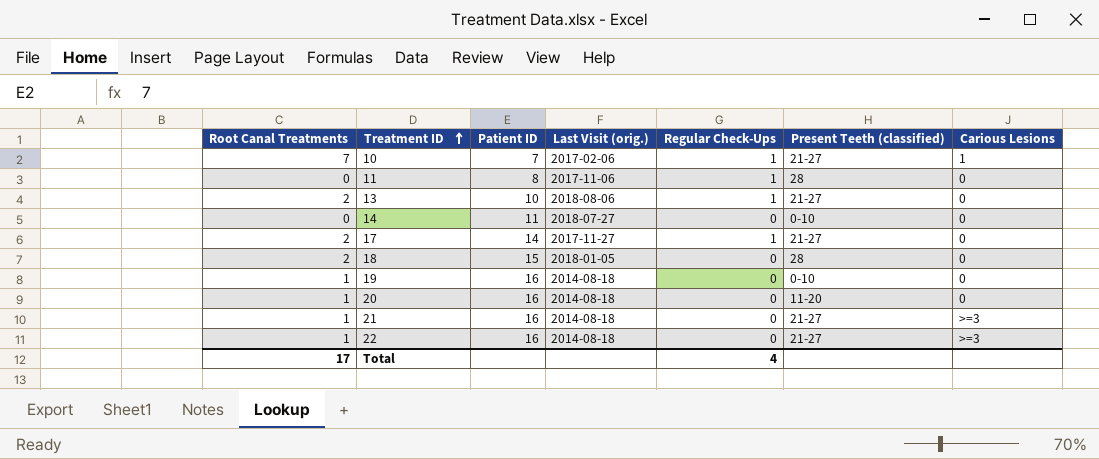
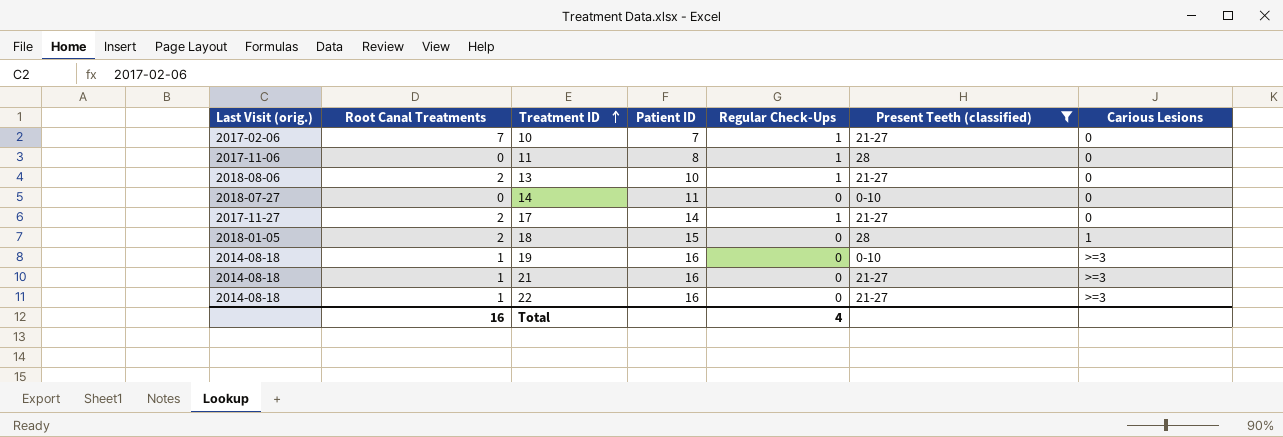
filter: none -> Present Teeth (classified) != 11-20
column Last Visit (orig.) | position: 4 -> 1
10 | Carious Lesions: 1 -> 0
18 | Carious Lesions: 0 -> 1
19 | Carious Lesions: 0 -> >=3
Total | Root Canal Treatments: 17 -> 16

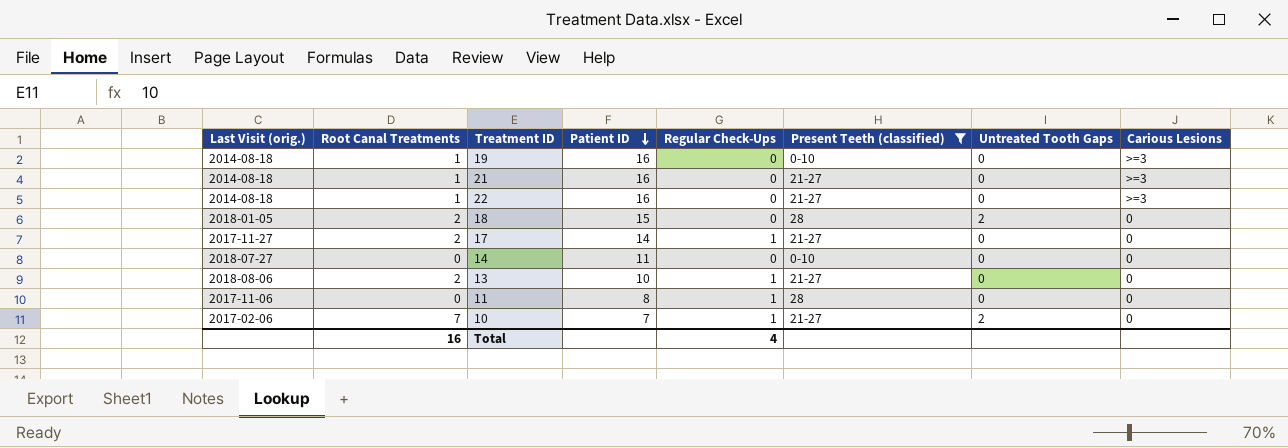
row order: Treatment ID ascending -> Patient ID descending
column Untreated Tooth Gaps | position: none -> 7
18 | Carious Lesions: 1 -> 0

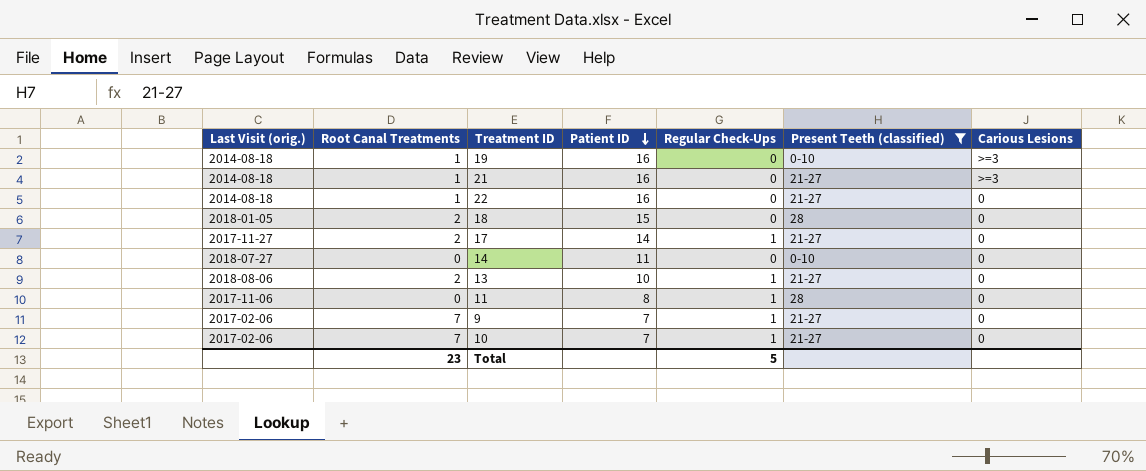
column Untreated Tooth Gaps | position: 7 -> none
22 | Carious Lesions: >=3 -> 0
row 9: none -> 2017-02-06 | 7 | 7 | 1 | 21-27 | 0
Total | Root Canal Treatments: 16 -> 23
Total | Regular Check-Ups: 4 -> 5

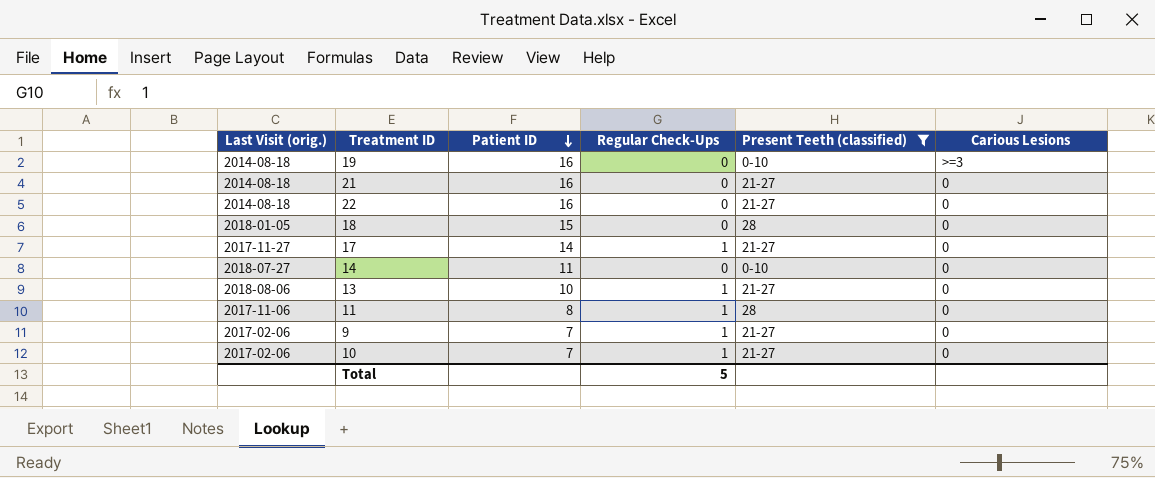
column Root Canal Treatments | position: 2 -> none
21 | Carious Lesions: >=3 -> 0

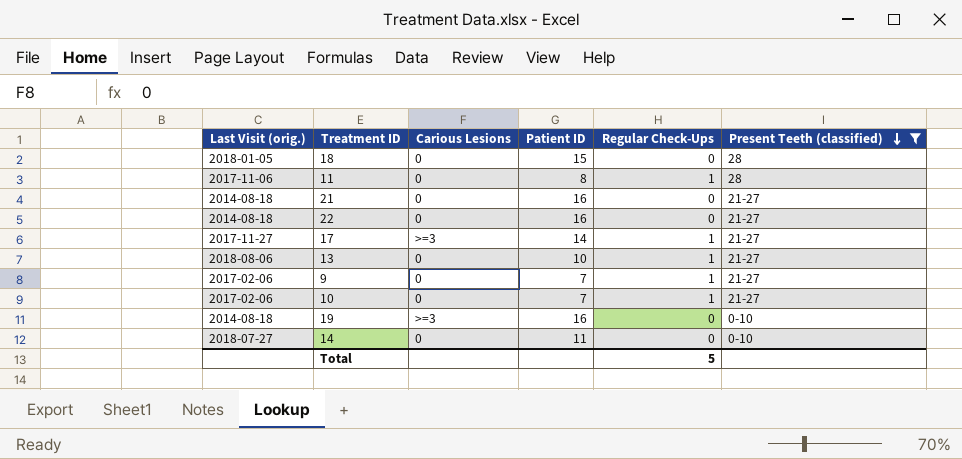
row order: Patient ID descending -> Present Teeth (classified) descending
column Carious Lesions | position: 6 -> 3
17 | Carious Lesions: 0 -> >=3

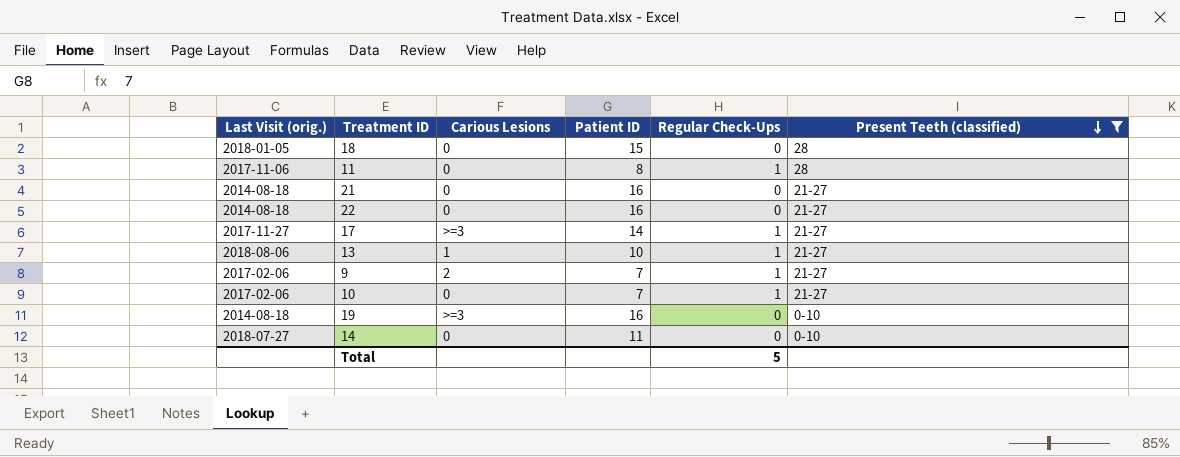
13 | Carious Lesions: 0 -> 1
9 | Carious Lesions: 0 -> 2

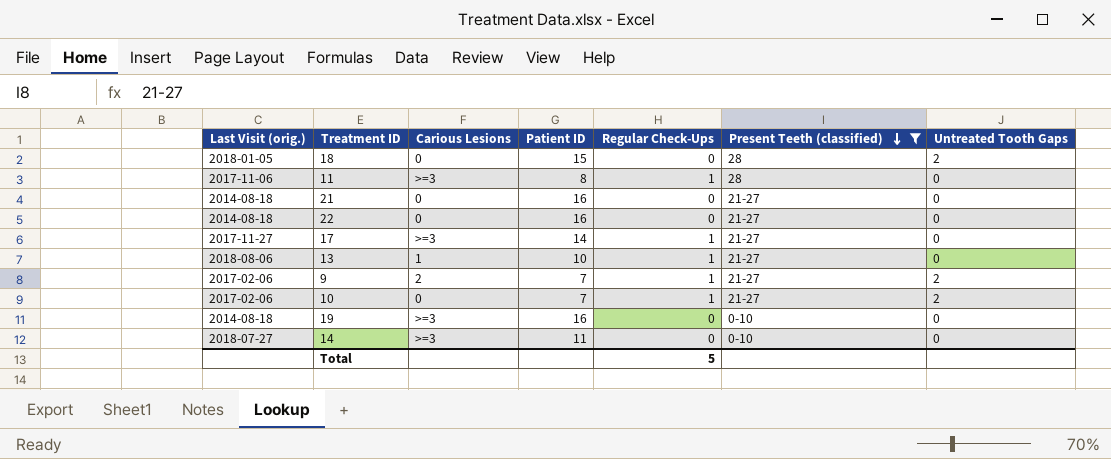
column Untreated Tooth Gaps | position: none -> 7
11 | Carious Lesions: 0 -> >=3
14 | Carious Lesions: 0 -> >=3

